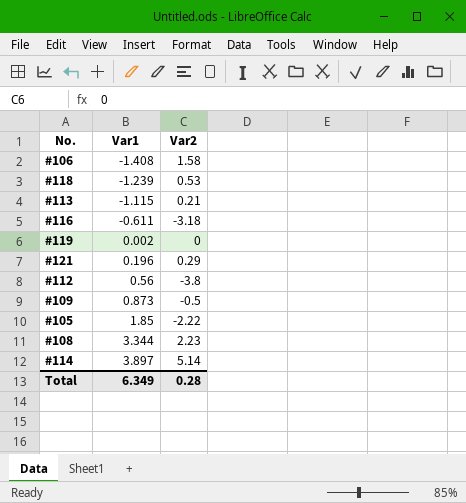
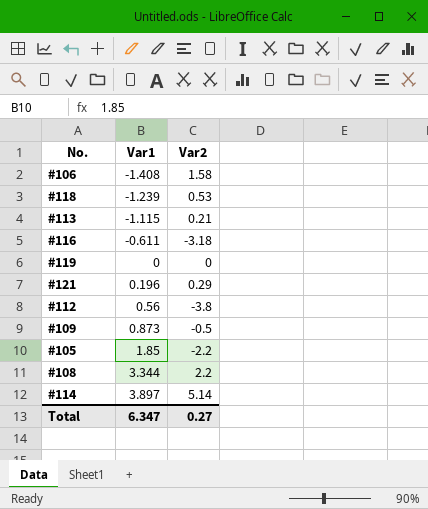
#119 | Var1: 0.002 -> 0
#105 | Var2: -2.22 -> -2.2
#108 | Var2: 2.23 -> 2.2
Total | Var1: 6.349 -> 6.347
Total | Var2: 0.28 -> 0.27

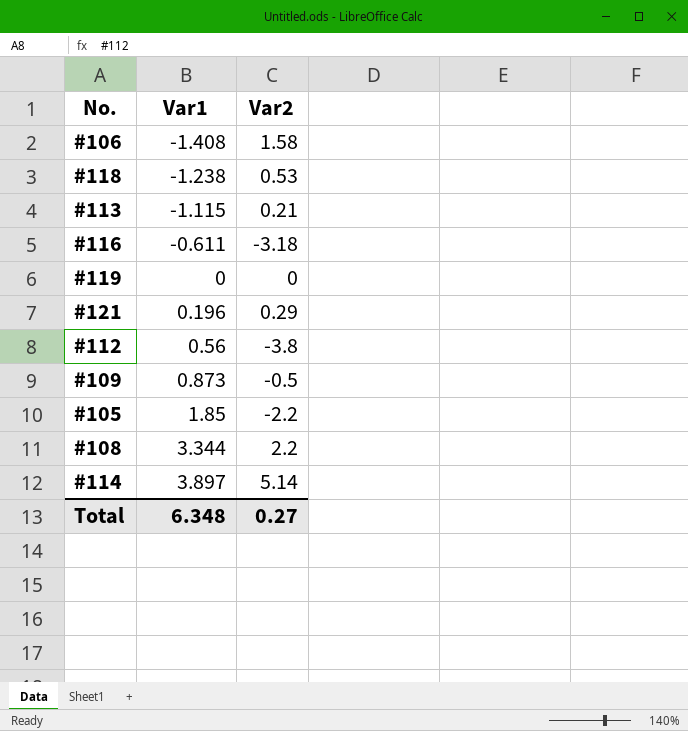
#118 | Var1: -1.239 -> -1.238
Total | Var1: 6.347 -> 6.348

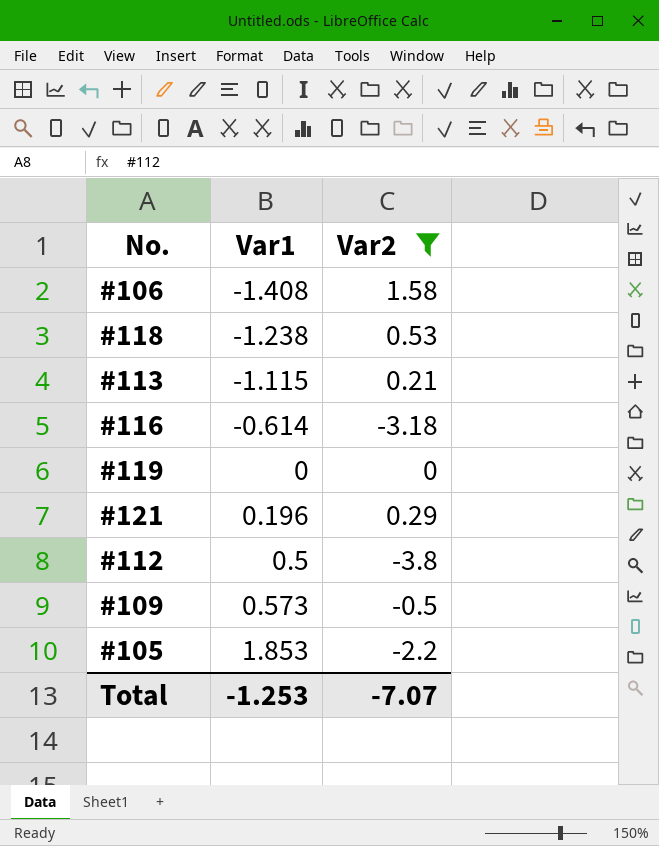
filter: none -> Var2 <= 1.58
#116 | Var1: -0.611 -> -0.614
#112 | Var1: 0.56 -> 0.5
#109 | Var1: 0.873 -> 0.573
#105 | Var1: 1.85 -> 1.853
Total | Var1: 6.348 -> -1.253
Total | Var2: 0.27 -> -7.07

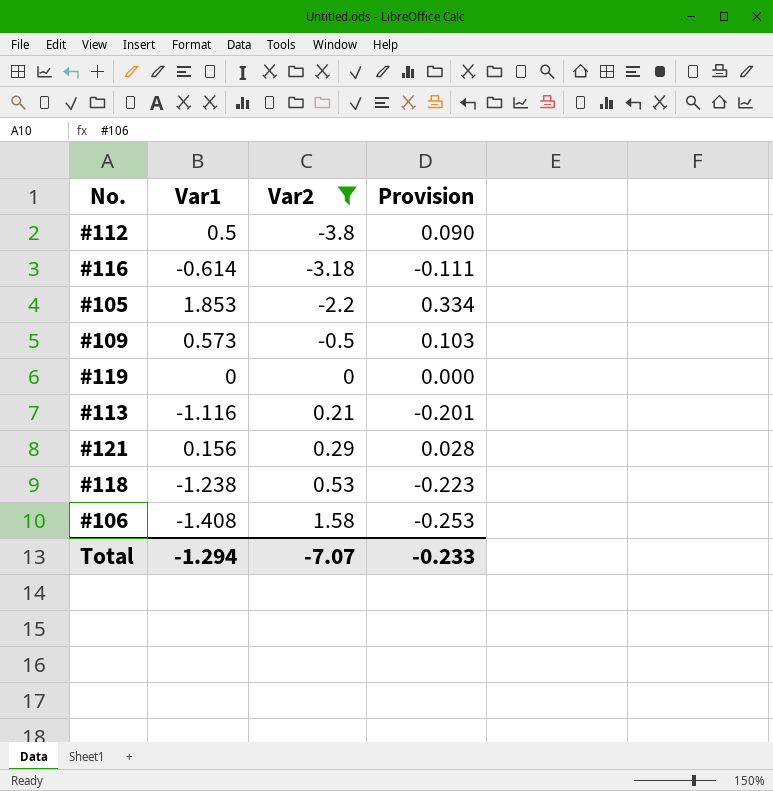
row order: Var1 ascending -> Var2 ascending
column Provision | formula: none -> [Var1] * 0.18
#113 | Var1: -1.115 -> -1.116
#121 | Var1: 0.196 -> 0.156
Total | Var1: -1.253 -> -1.294

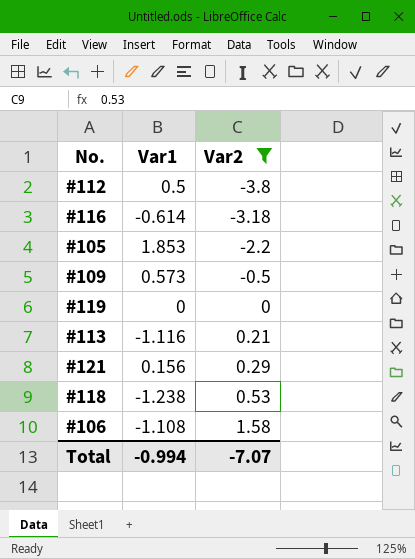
column Provision | formula: [Var1] * 0.18 -> none
#106 | Var1: -1.408 -> -1.108
Total | Var1: -1.294 -> -0.994

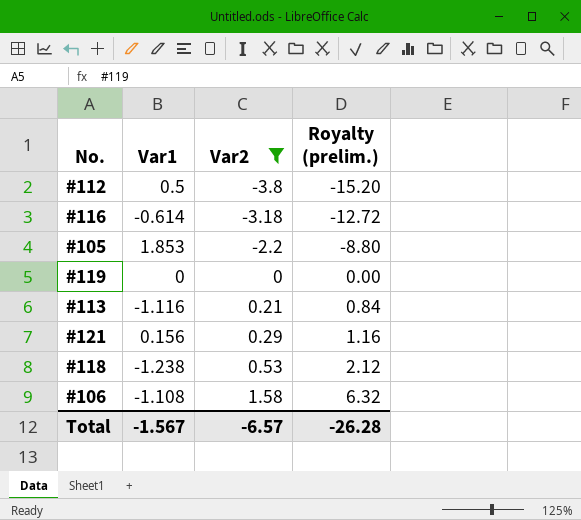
column Royalty (prelim.) | formula: none -> [Var2] * 4
row #109: 0.573 | -0.5 -> none
Total | Var1: -0.994 -> -1.567
Total | Var2: -7.07 -> -6.57

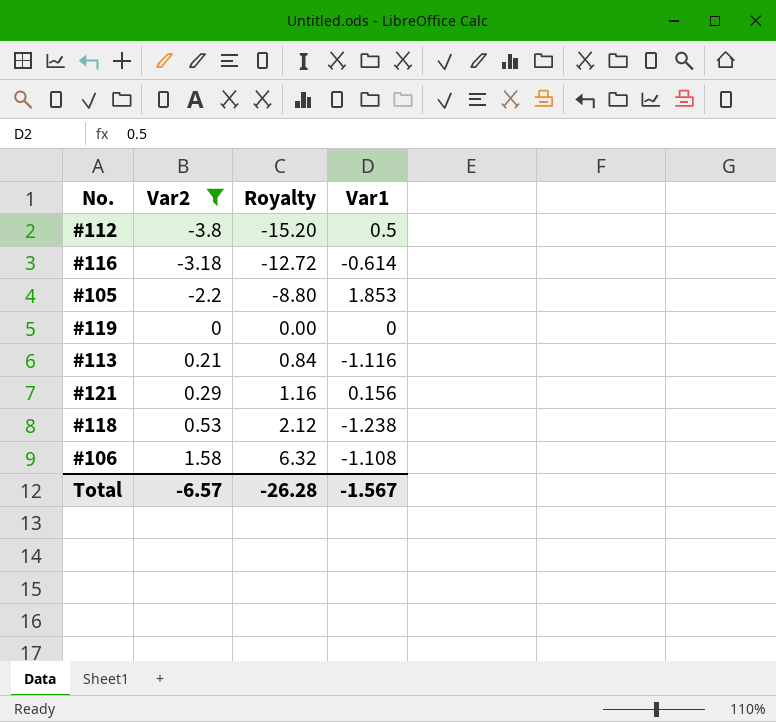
column name: Royalty (prelim.) -> Royalty
column Var1 | position: 2 -> 4

